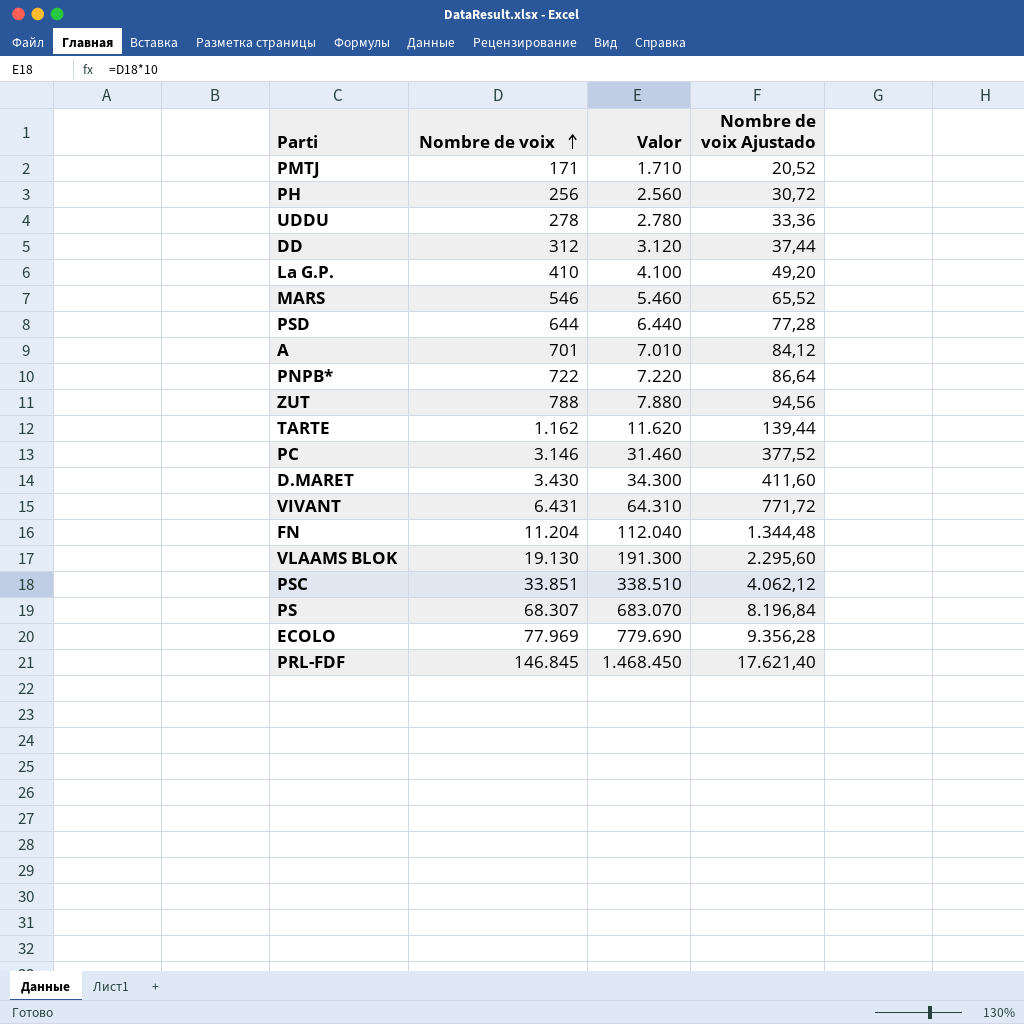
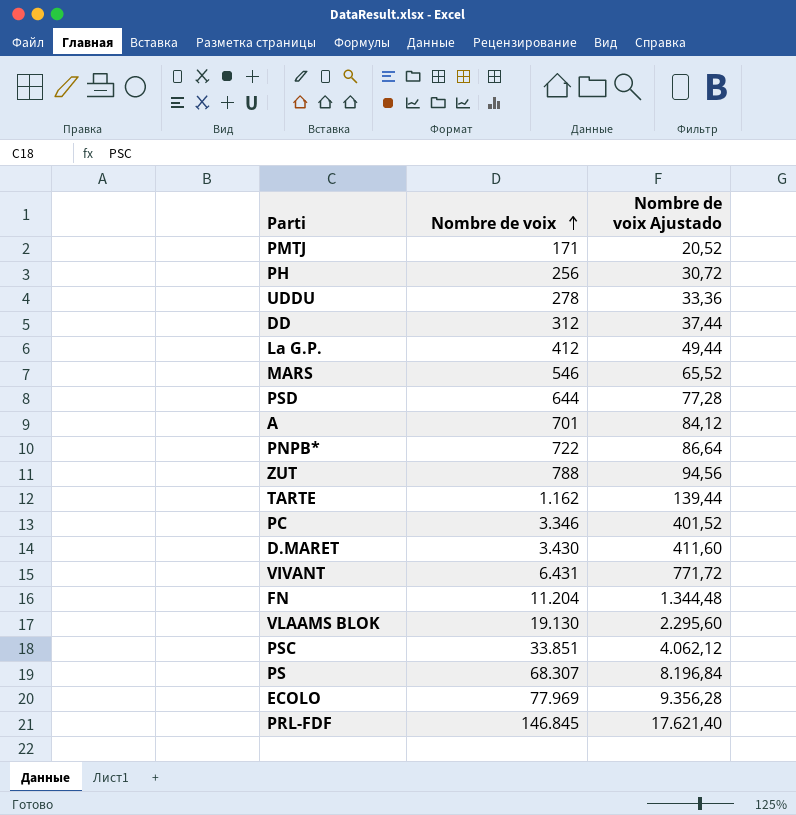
column Valor | formula: [Nombre de voix] * 10 -> none
La G.P. | Nombre de voix: 410 -> 412
La G.P. | Nombre de voix Ajustado: 49,20 -> 49,44
PC | Nombre de voix: 3.146 -> 3.346
PC | Nombre de voix Ajustado: 377,52 -> 401,52

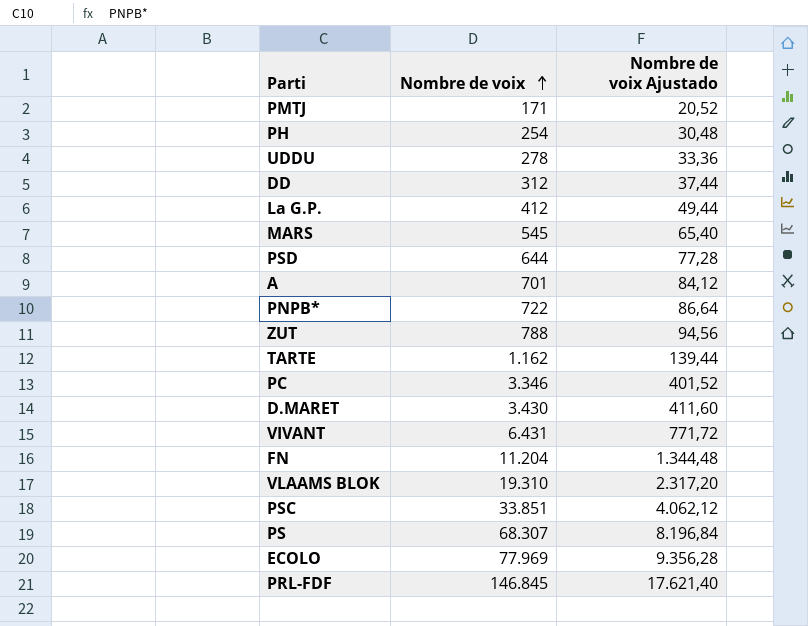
PH | Nombre de voix: 256 -> 254
PH | Nombre de voix Ajustado: 30,72 -> 30,48
MARS | Nombre de voix: 546 -> 545
MARS | Nombre de voix Ajustado: 65,52 -> 65,40
VLAAMS BLOK | Nombre de voix: 19.130 -> 19.310
VLAAMS BLOK | Nombre de voix Ajustado: 2.295,60 -> 2.317,20

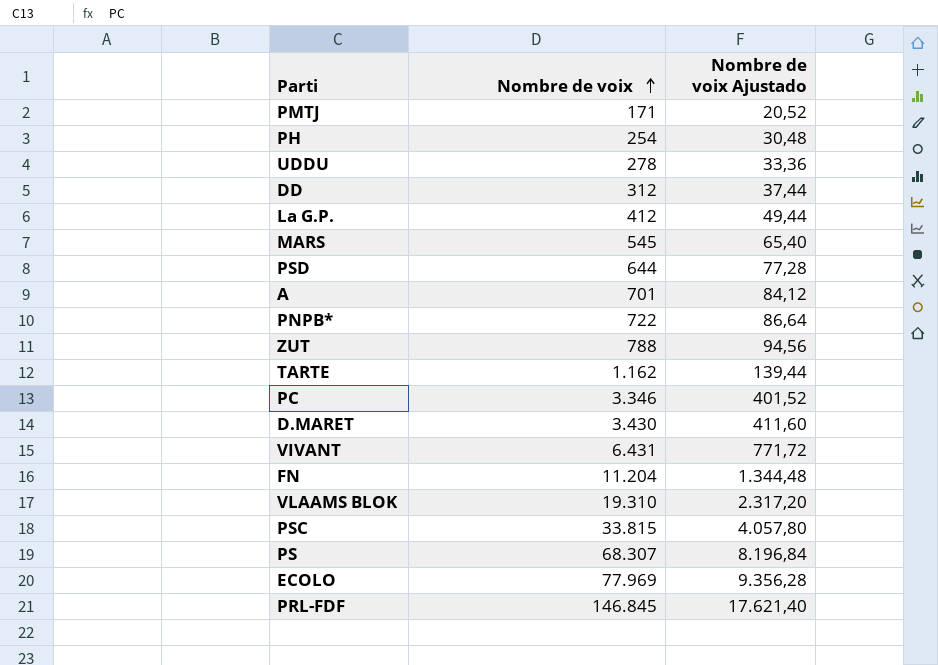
PSC | Nombre de voix: 33.851 -> 33.815
PSC | Nombre de voix Ajustado: 4.062,12 -> 4.057,80

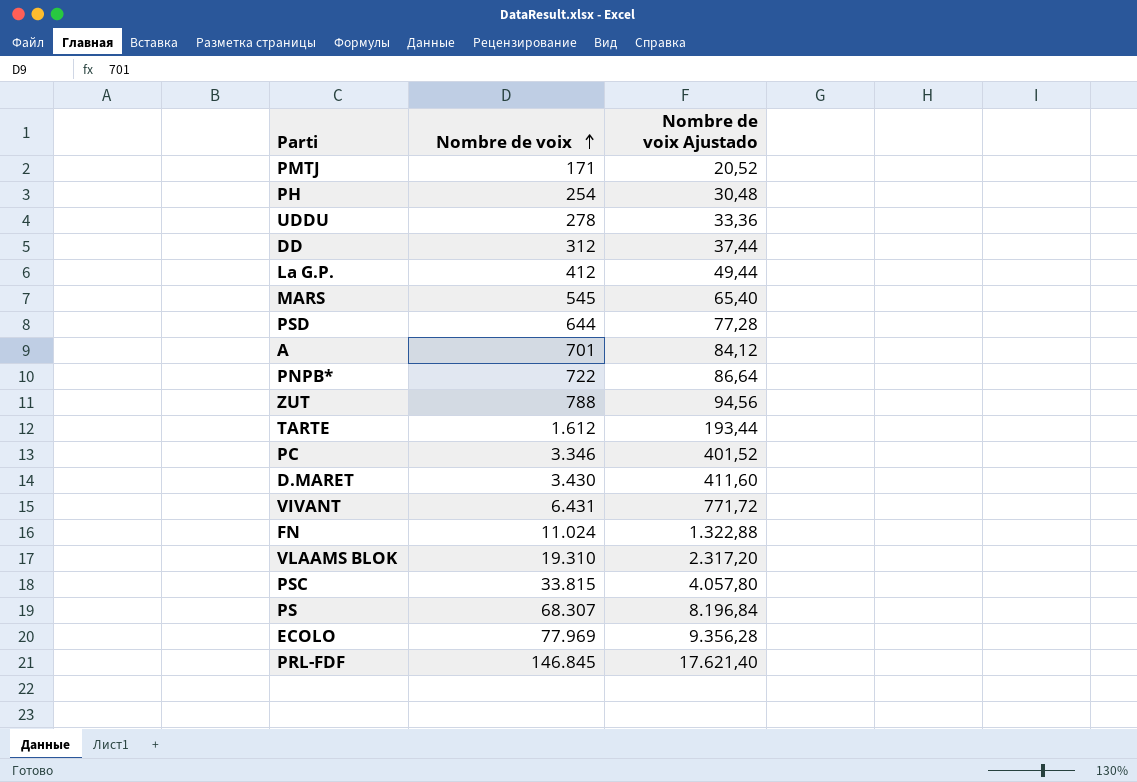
TARTE | Nombre de voix: 1.162 -> 1.612
TARTE | Nombre de voix Ajustado: 139,44 -> 193,44
FN | Nombre de voix: 11.204 -> 11.024
FN | Nombre de voix Ajustado: 1.344,48 -> 1.322,88

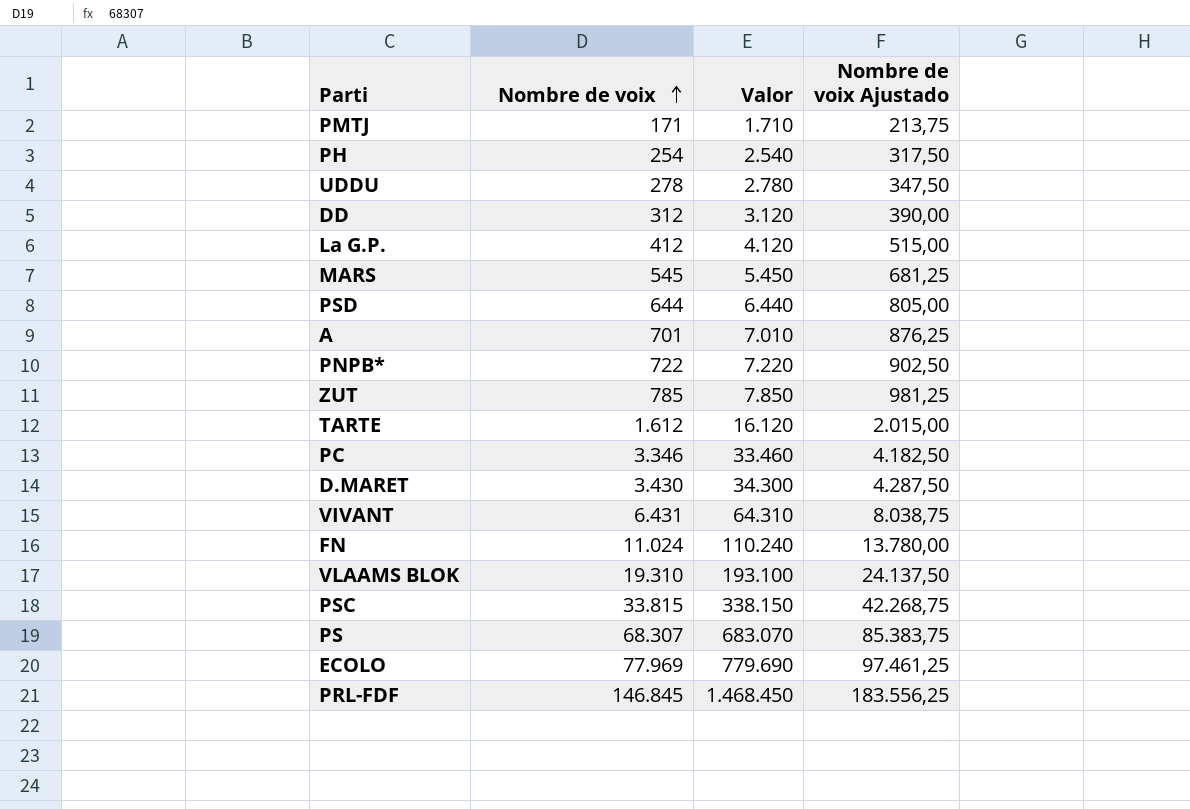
column Valor | formula: none -> [Nombre de voix] * 10
column Nombre de voix Ajustado | formula: [Nombre de voix] * 0,12 -> [Nombre de voix] * 1,25
ZUT | Nombre de voix: 788 -> 785

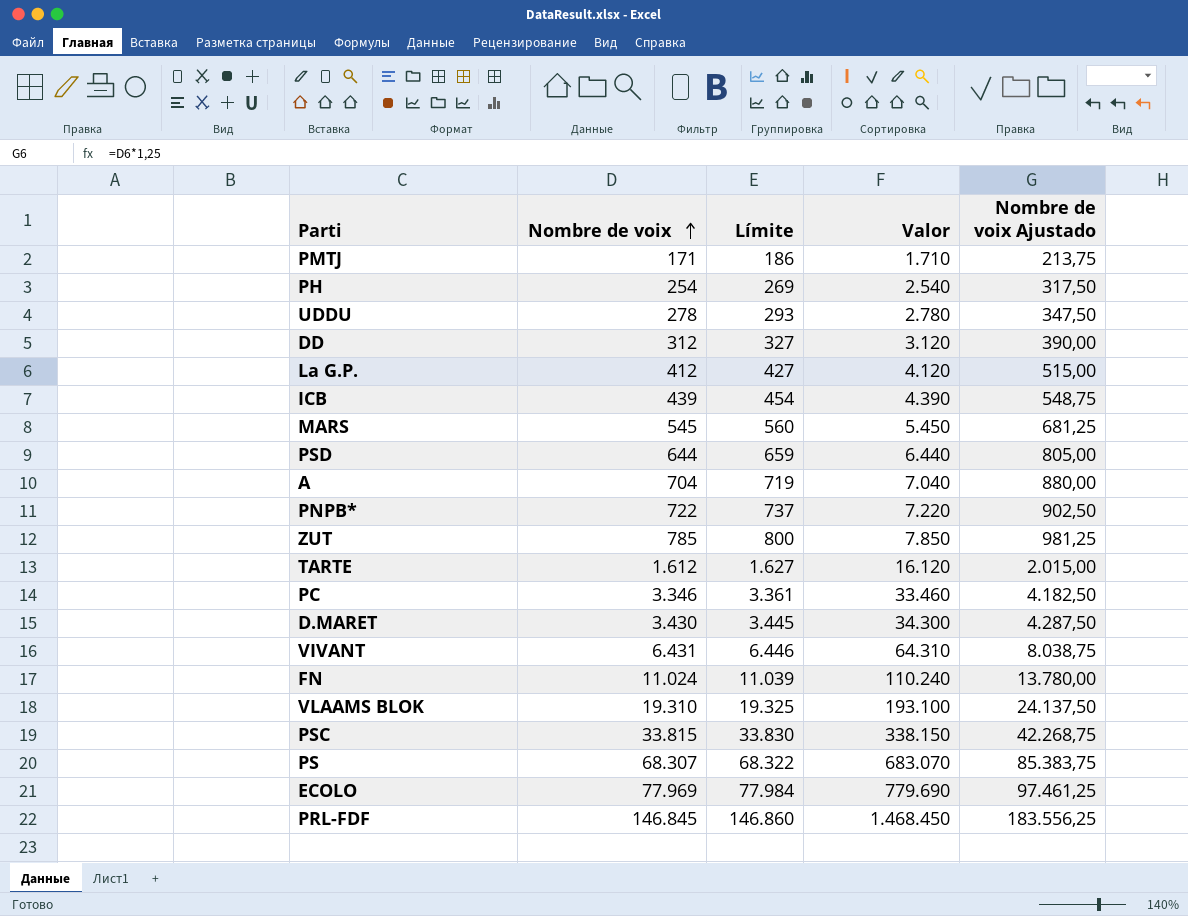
column Límite | formula: none -> [Nombre de voix] + 15
row ICB: none -> 439 | 454 | 4.390 | 548,75
A | Nombre de voix: 701 -> 704
A | Valor: 7.010 -> 7.040
A | Nombre de voix Ajustado: 876,25 -> 880,00

